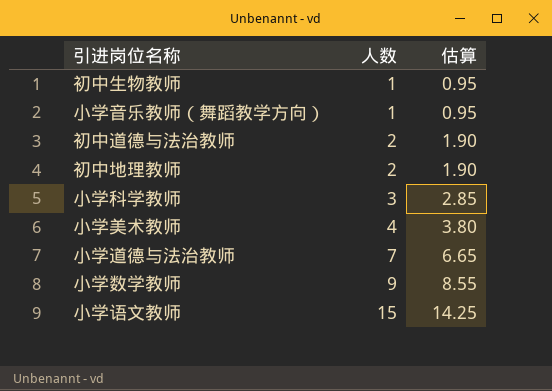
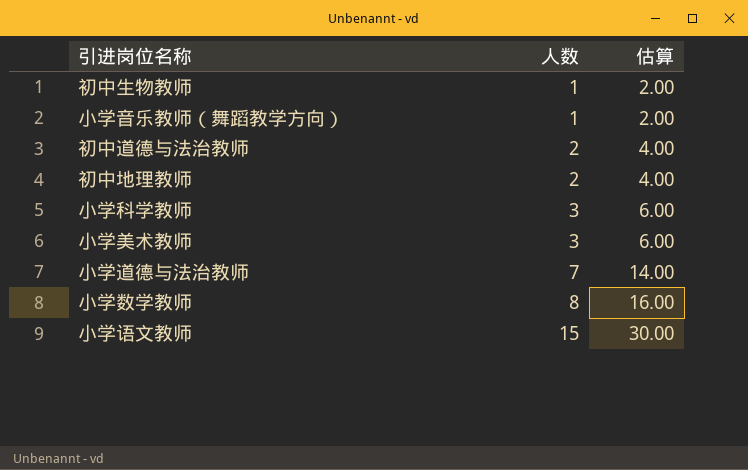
column 估算 | formula: [人数] * 0.95 -> [人数] * 2
小学美术教师 | 人数: 4 -> 3
小学数学教师 | 人数: 9 -> 8

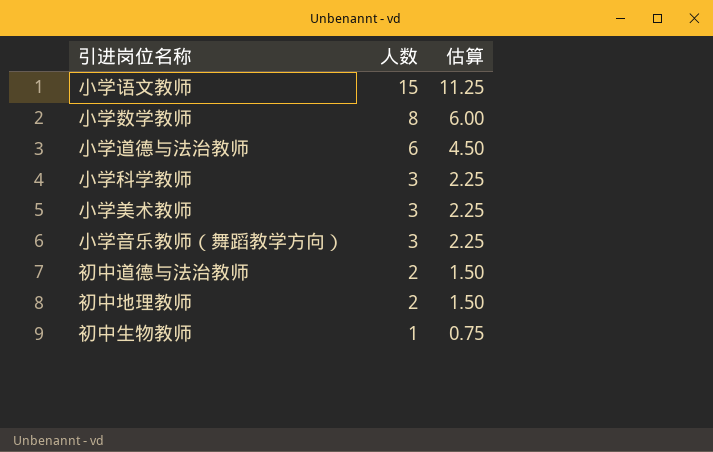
row order: 人数 ascending -> 人数 descending
column 估算 | formula: [人数] * 2 -> [人数] * 0.75
小学道德与法治教师 | 人数: 7 -> 6
小学音乐教师（舞蹈教学方向） | 人数: 1 -> 3

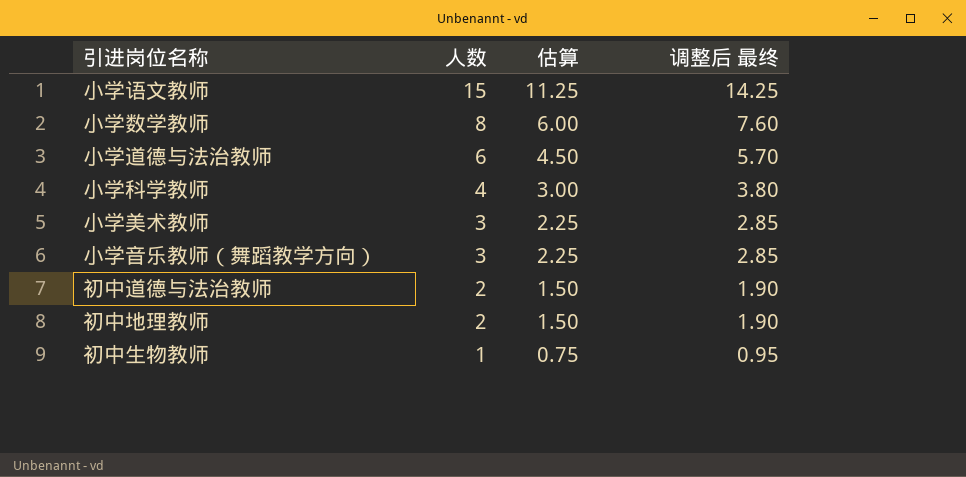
column 调整后 最终 | formula: none -> [人数] * 0.95
小学科学教师 | 人数: 3 -> 4
小学科学教师 | 估算: 2.25 -> 3.00

